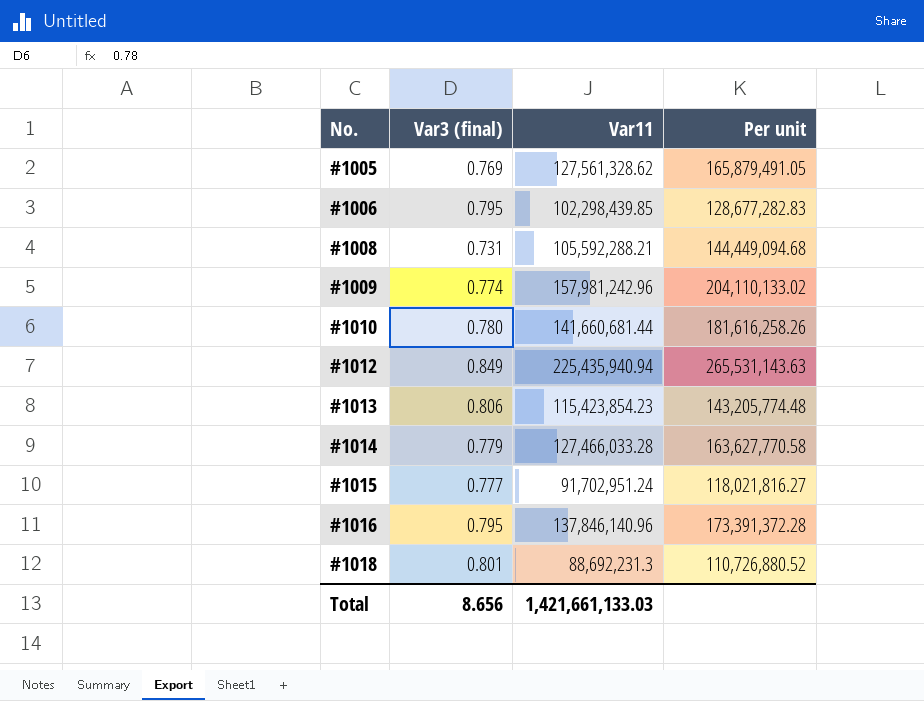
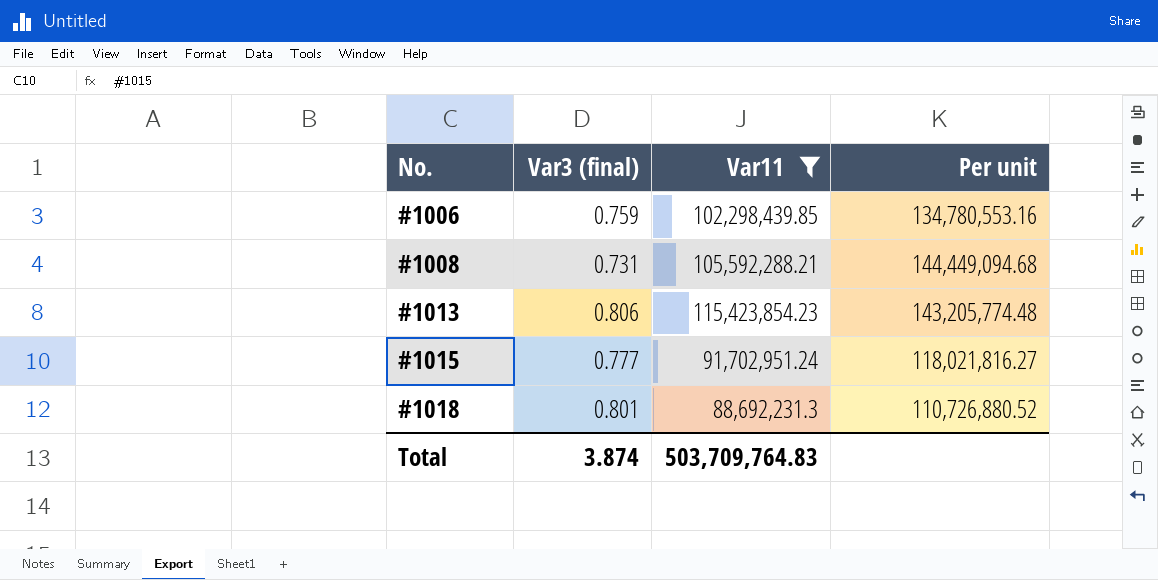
filter: none -> Var11 <= 115,423,854.23
#1006 | Var3 (final): 0.795 -> 0.759
#1006 | Per unit: 128,677,282.83 -> 134,780,553.16
Total | Var3 (final): 8.656 -> 3.874
Total | Var11: 1,421,661,133.03 -> 503,709,764.83

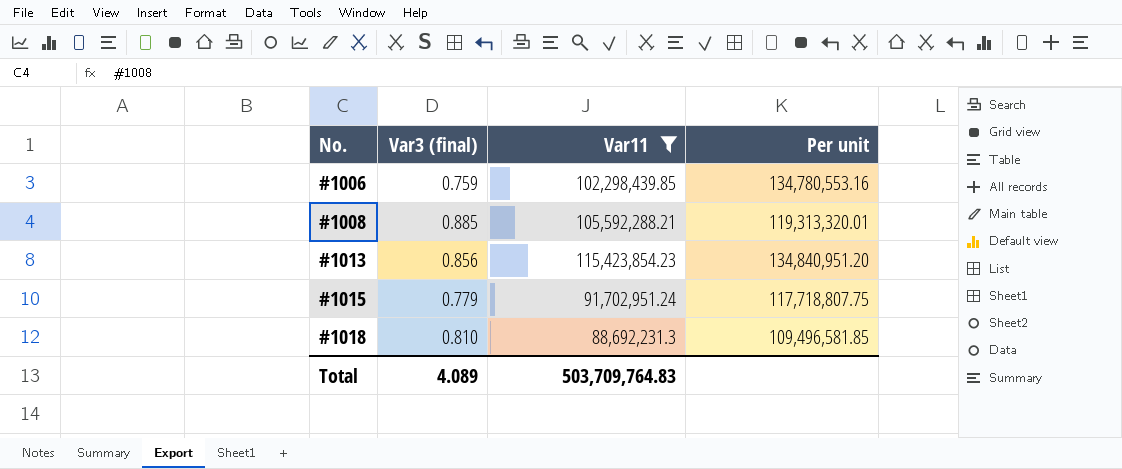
#1008 | Var3 (final): 0.731 -> 0.885
#1008 | Per unit: 144,449,094.68 -> 119,313,320.01
#1013 | Var3 (final): 0.806 -> 0.856
#1013 | Per unit: 143,205,774.48 -> 134,840,951.20
#1015 | Var3 (final): 0.777 -> 0.779
#1015 | Per unit: 118,021,816.27 -> 117,718,807.75
#1018 | Var3 (final): 0.801 -> 0.810
#1018 | Per unit: 110,726,880.52 -> 109,496,581.85
Total | Var3 (final): 3.874 -> 4.089

